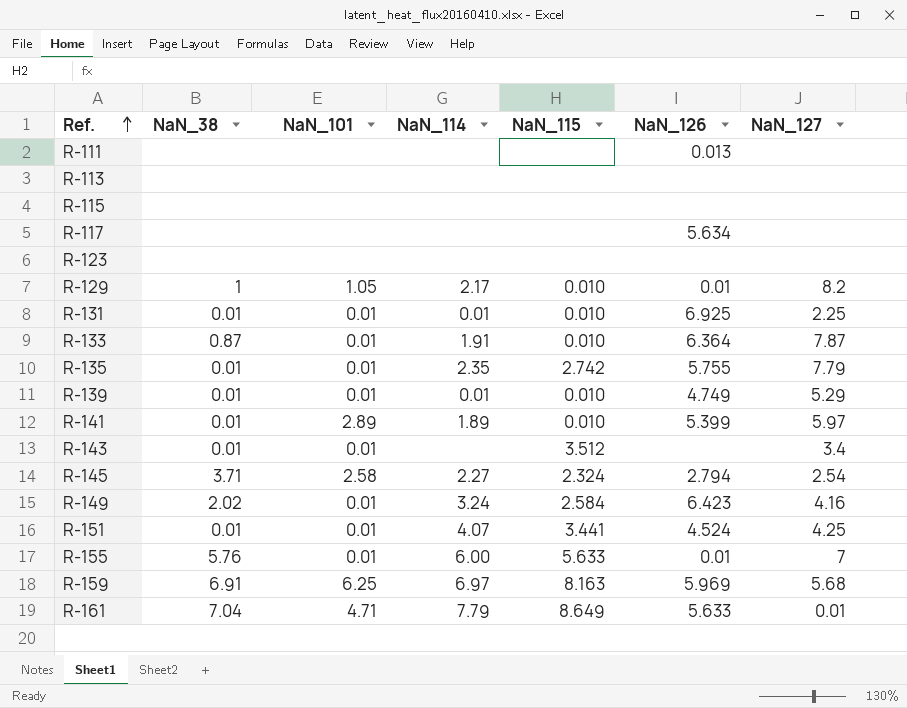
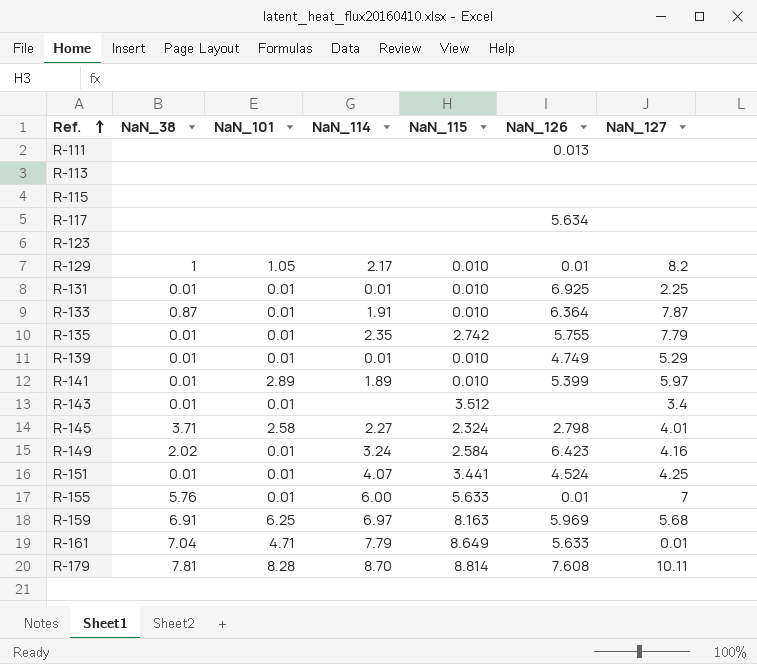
R-145 | NaN_126: 2.794 -> 2.798
R-145 | NaN_127: 2.54 -> 4.01
row R-179: none -> 7.81 | 8.28 | 8.70 | 8.814 | 7.608 | 10.11

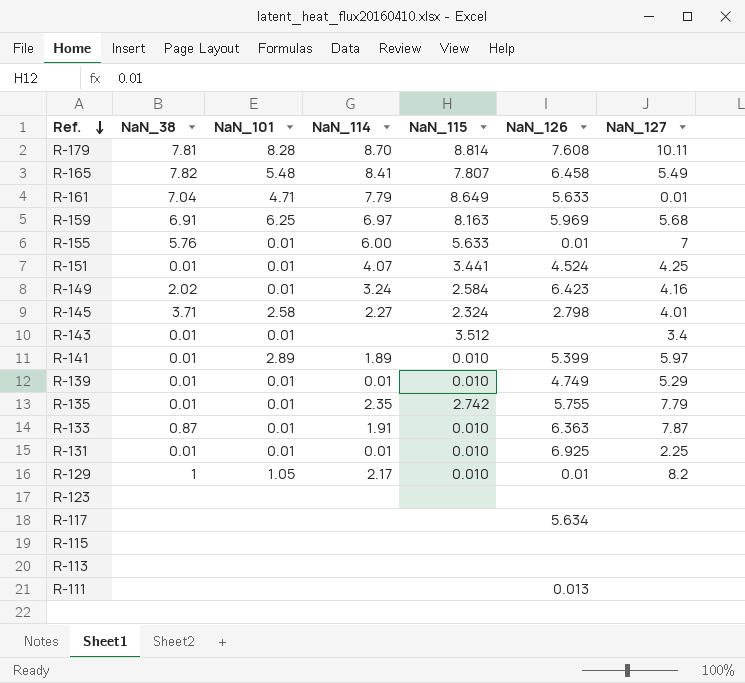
row order: Ref. ascending -> Ref. descending
row R-165: none -> 7.82 | 5.48 | 8.41 | 7.807 | 6.458 | 5.49
R-133 | NaN_126: 6.364 -> 6.363

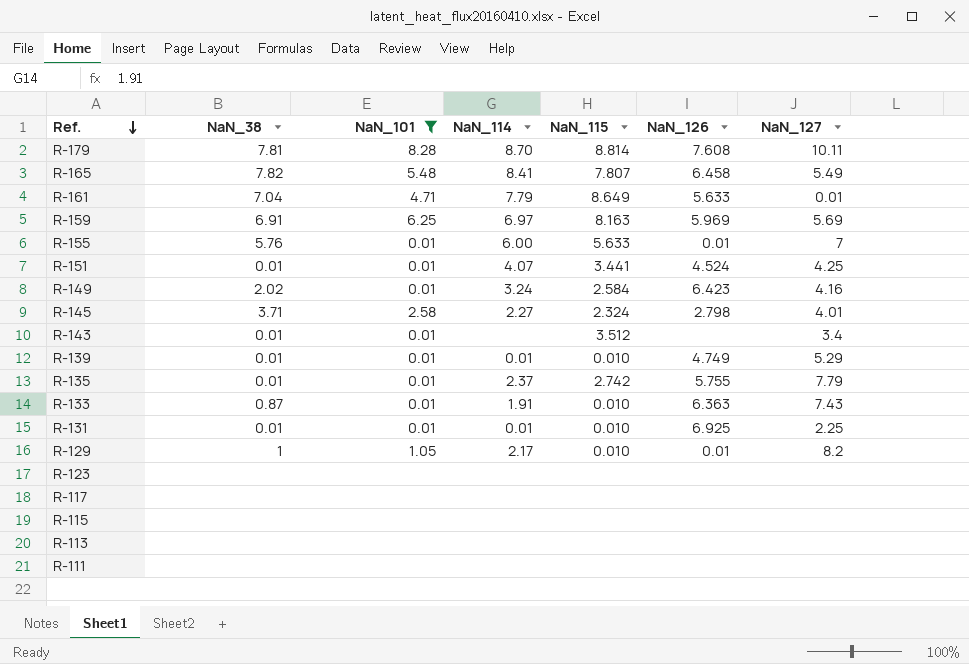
filter: none -> NaN_101 != 2.89
R-159 | NaN_127: 5.68 -> 5.69
R-135 | NaN_114: 2.35 -> 2.37
R-133 | NaN_127: 7.87 -> 7.43
R-117 | NaN_126: 5.634 -> none
R-111 | NaN_126: 0.013 -> none

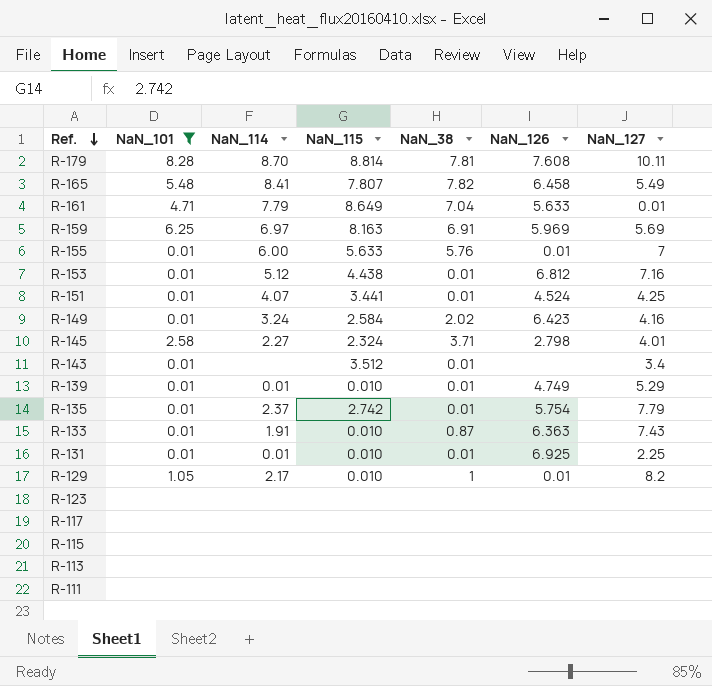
column NaN_38 | position: 2 -> 5
row R-153: none -> 0.01 | 5.12 | 4.438 | 0.01 | 6.812 | 7.16
R-135 | NaN_126: 5.755 -> 5.754

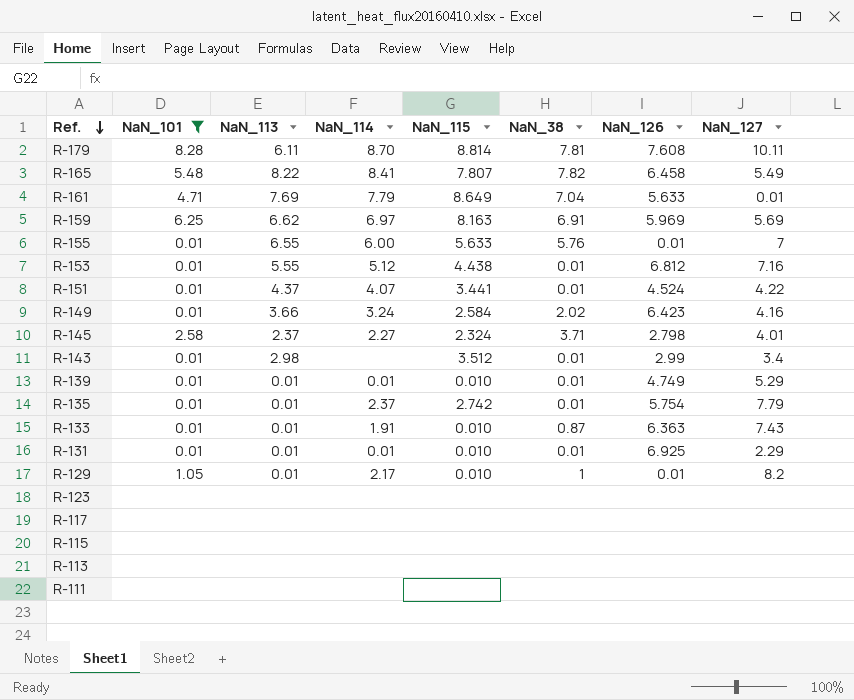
column NaN_113 | position: none -> 3
R-151 | NaN_127: 4.25 -> 4.22
R-143 | NaN_126: none -> 2.99
R-131 | NaN_127: 2.25 -> 2.29

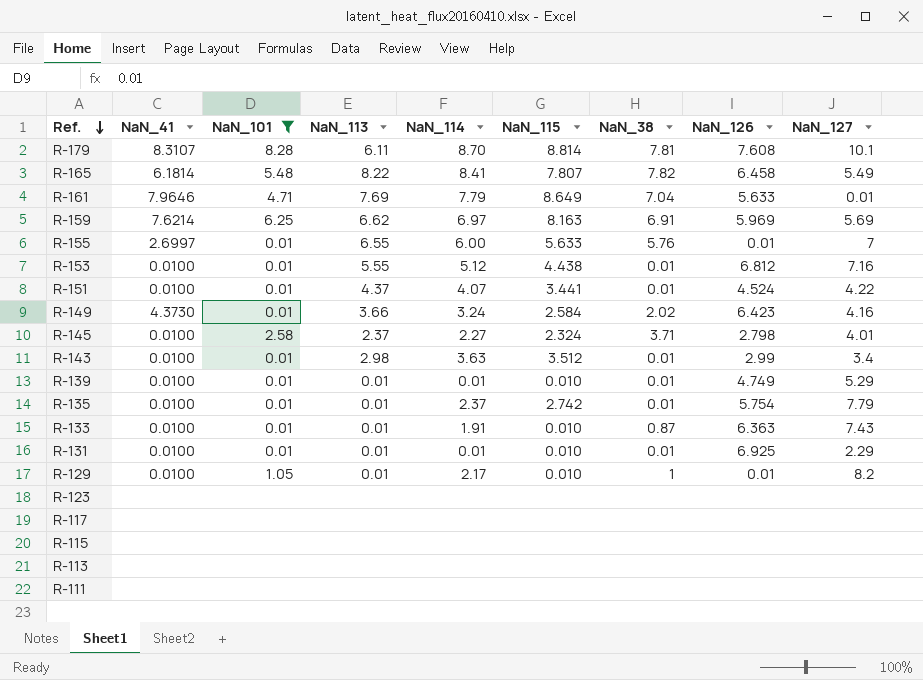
column NaN_41 | position: none -> 2
R-179 | NaN_127: 10.11 -> 10.1
R-143 | NaN_114: none -> 3.63

